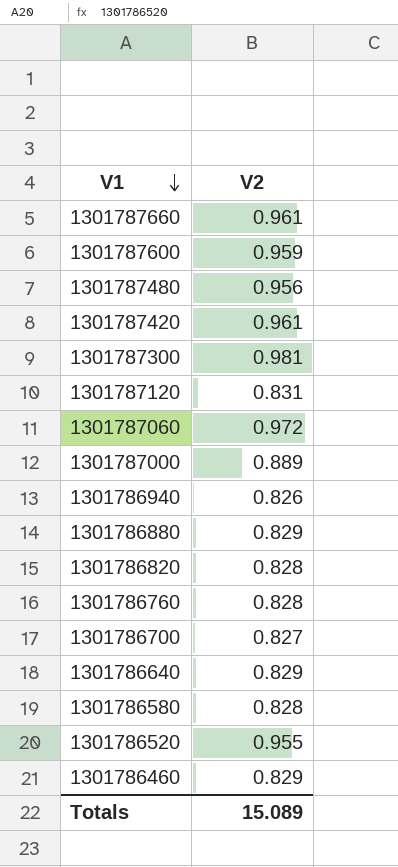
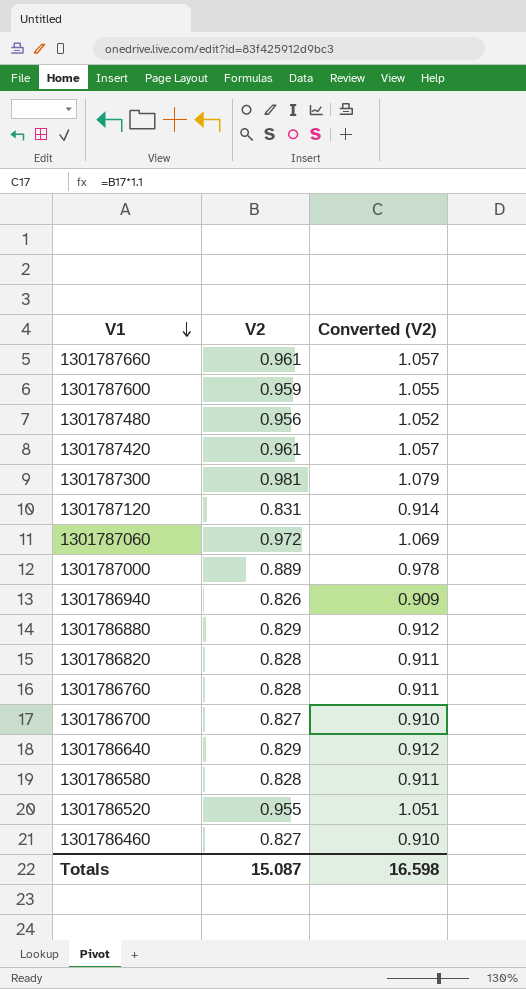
column Converted (V2) | formula: none -> [V2] * 1.1
1301786460 | V2: 0.829 -> 0.827
Totals | V2: 15.089 -> 15.087

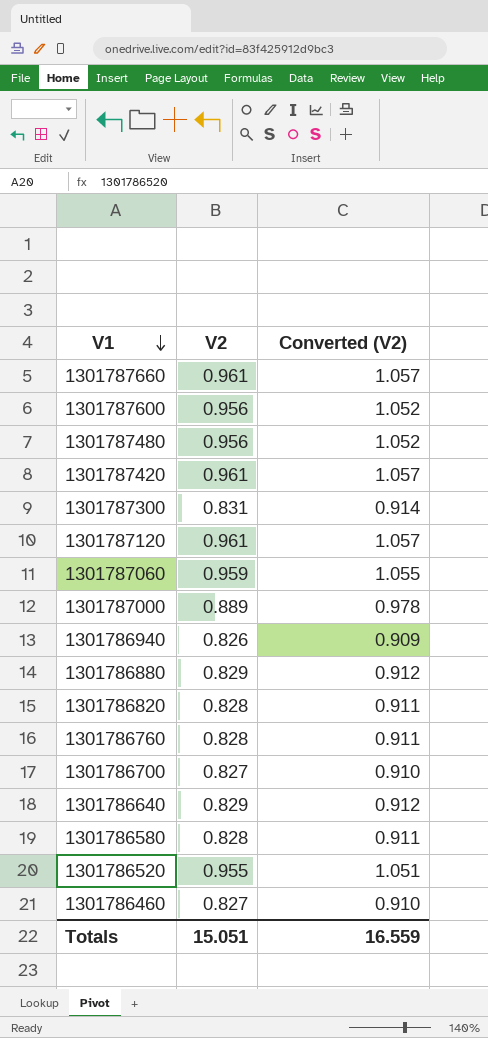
1301787600 | V2: 0.959 -> 0.956
1301787600 | Converted (V2): 1.055 -> 1.052
1301787300 | V2: 0.981 -> 0.831
1301787300 | Converted (V2): 1.079 -> 0.914
1301787120 | V2: 0.831 -> 0.961
1301787120 | Converted (V2): 0.914 -> 1.057
1301787060 | V2: 0.972 -> 0.959
1301787060 | Converted (V2): 1.069 -> 1.055
Totals | V2: 15.087 -> 15.051
Totals | Converted (V2): 16.598 -> 16.559

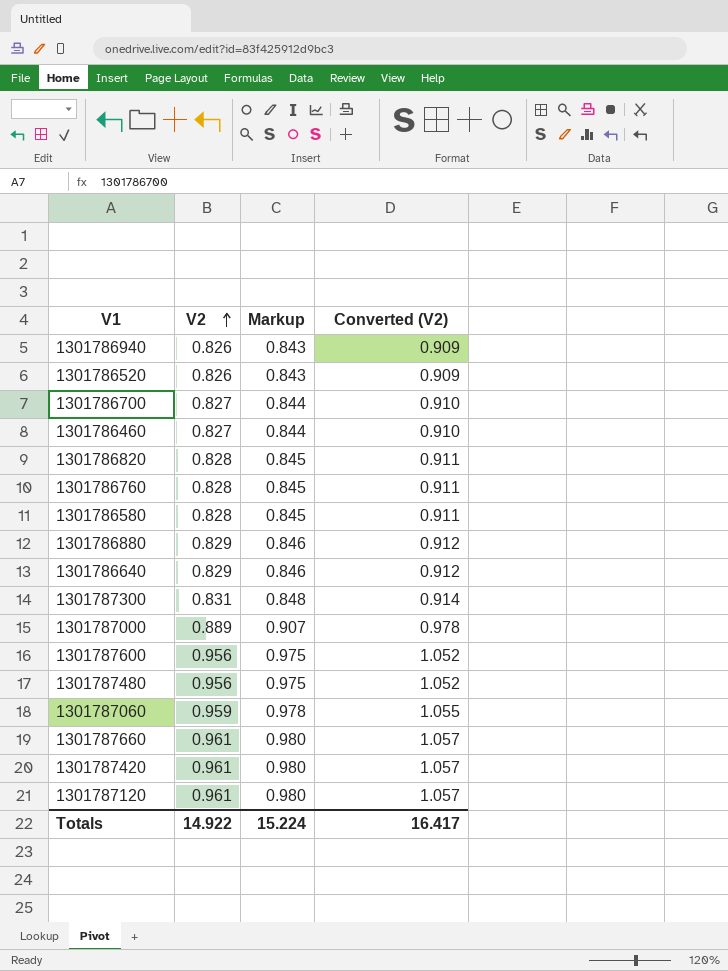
row order: V1 descending -> V2 ascending
column Markup | formula: none -> [V2] * 1.02
1301786520 | V2: 0.955 -> 0.826
1301786520 | Converted (V2): 1.051 -> 0.909
Totals | V2: 15.051 -> 14.922
Totals | Converted (V2): 16.559 -> 16.417

